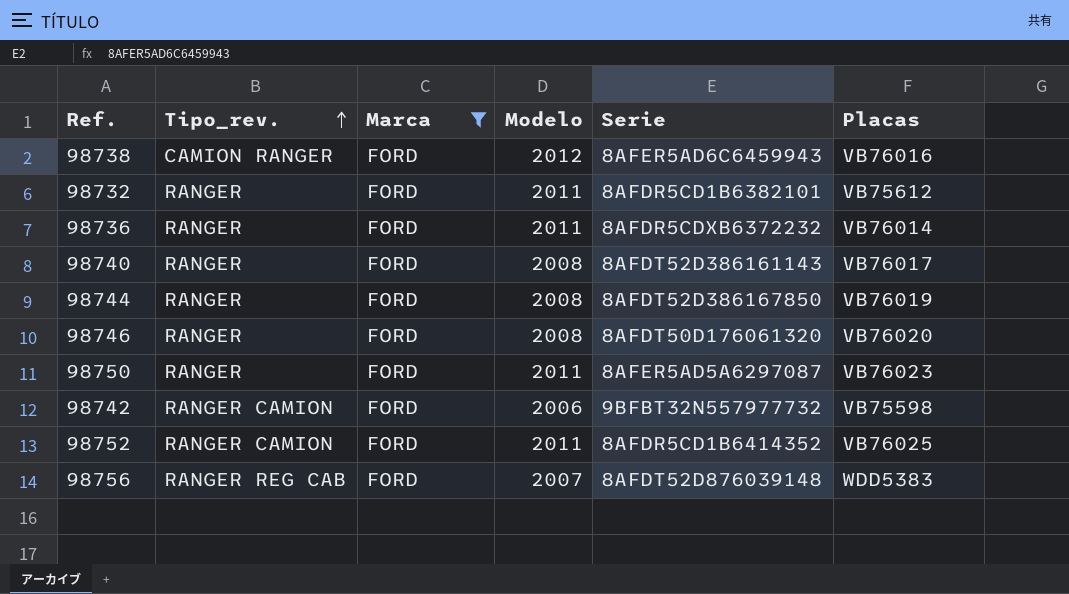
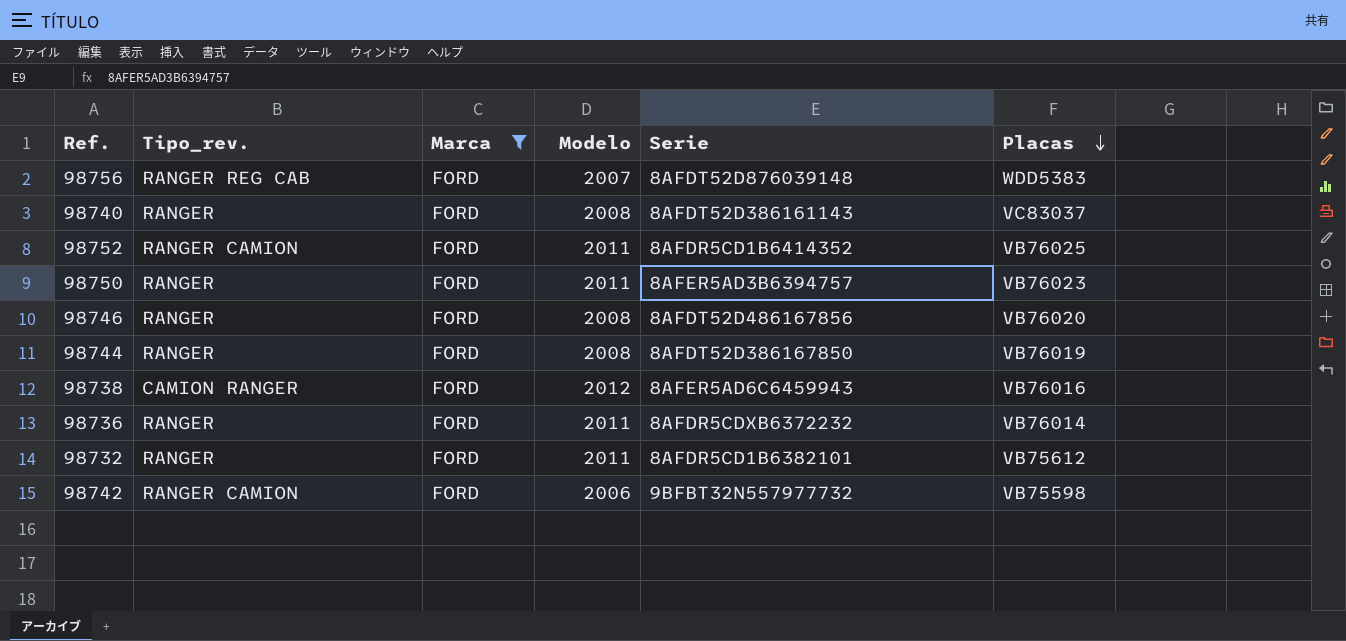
row order: Tipo_rev. ascending -> Placas descending
98740 | Placas: VB76017 -> VC83037
98750 | Serie: 8AFER5AD5A6297087 -> 8AFER5AD3B6394757
98746 | Serie: 8AFDT50D176061320 -> 8AFDT52D486167856

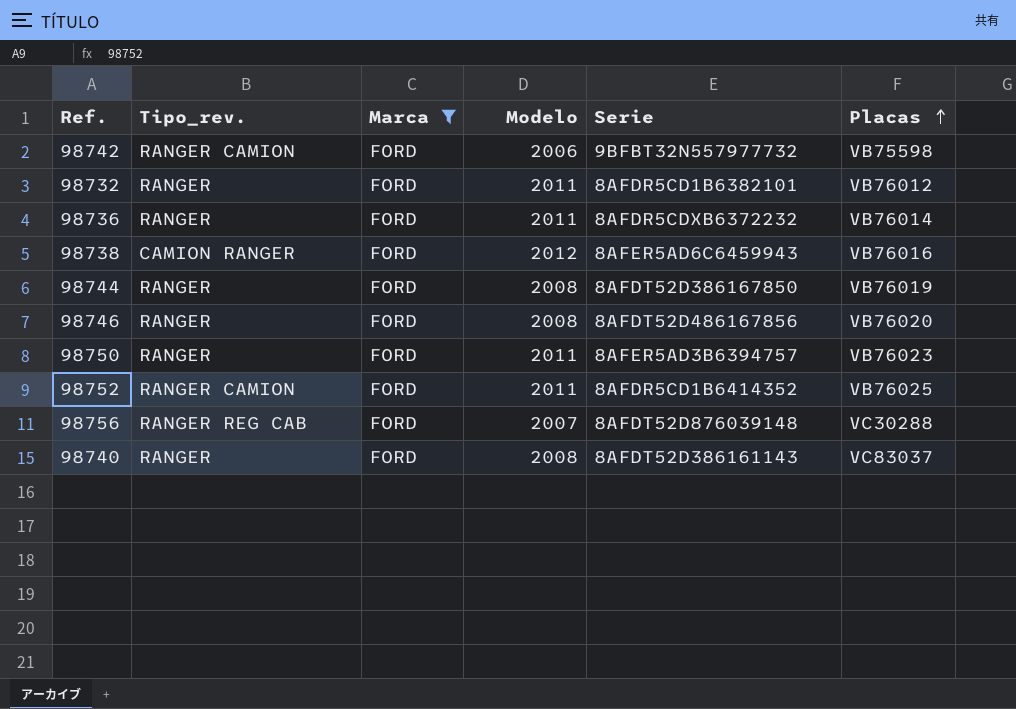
row order: Placas descending -> Placas ascending
98732 | Placas: VB75612 -> VB76012
98756 | Placas: WDD5383 -> VC30288

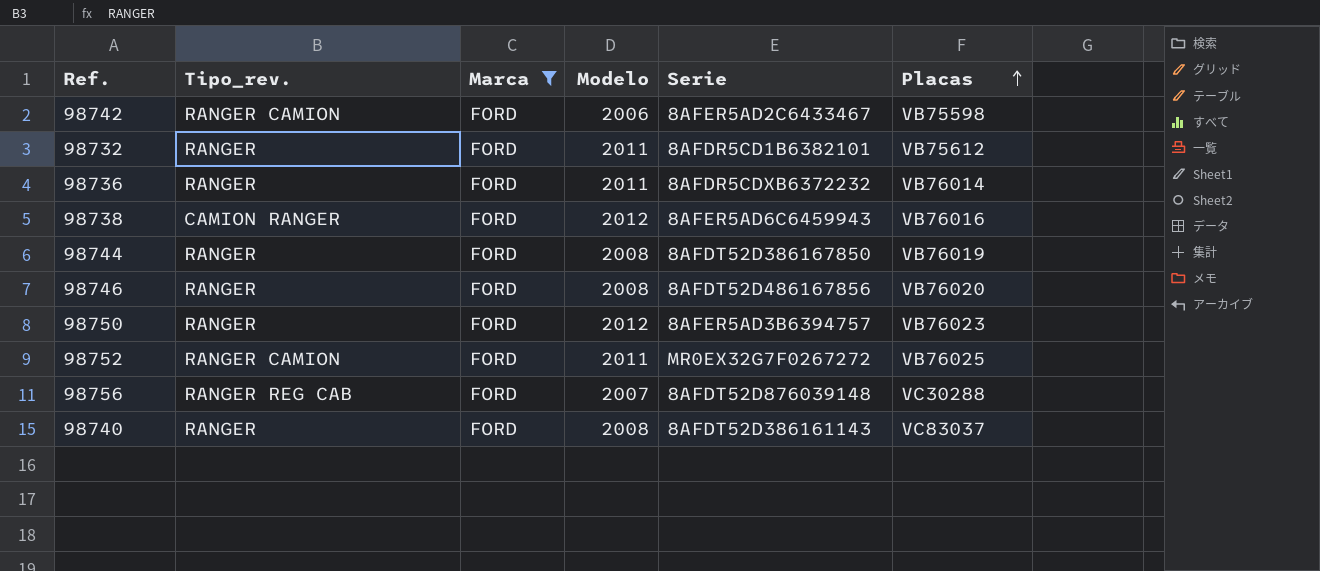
98742 | Serie: 9BFBT32N557977732 -> 8AFER5AD2C6433467
98732 | Placas: VB76012 -> VB75612
98750 | Modelo: 2011 -> 2012
98752 | Serie: 8AFDR5CD1B6414352 -> MR0EX32G7F0267272

